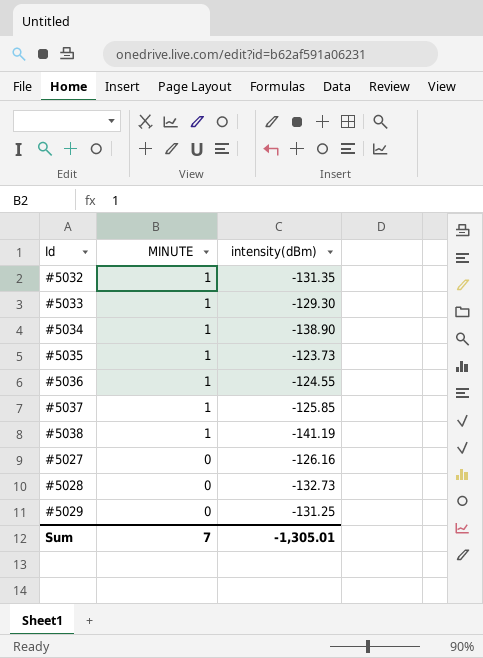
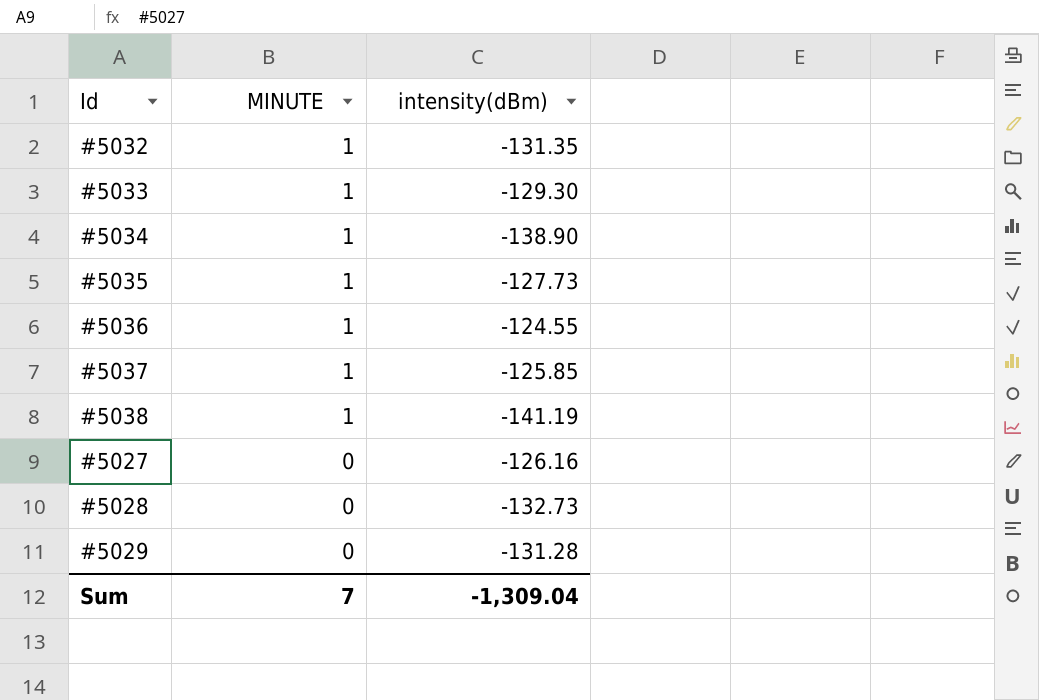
#5035 | intensity(dBm): -123.73 -> -127.73
#5029 | intensity(dBm): -131.25 -> -131.28
Sum | intensity(dBm): -1,305.01 -> -1,309.04

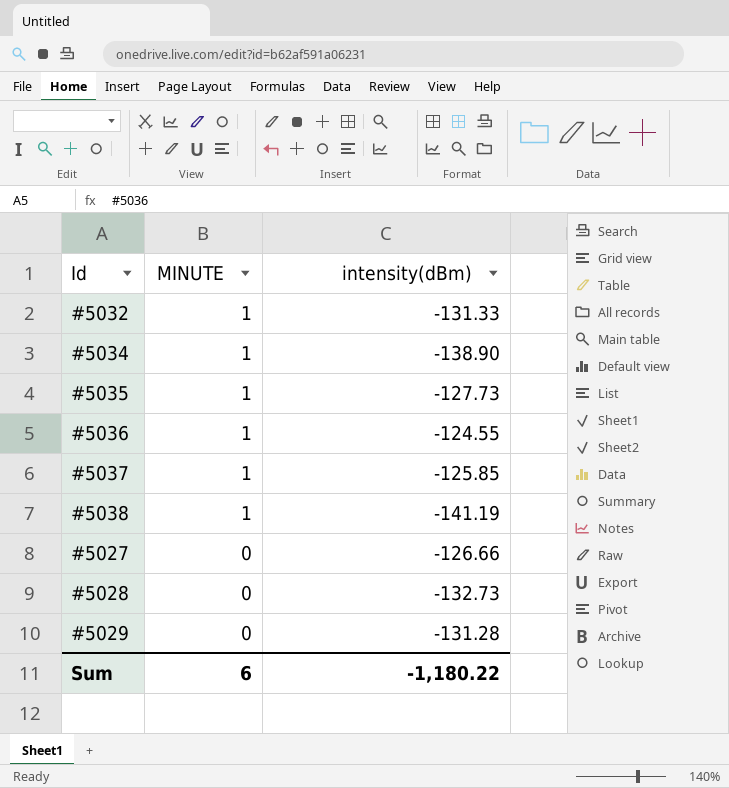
row #5033: 1 | -129.30 -> none
#5032 | intensity(dBm): -131.35 -> -131.33
#5027 | intensity(dBm): -126.16 -> -126.66
Sum | MINUTE: 7 -> 6
Sum | intensity(dBm): -1,309.04 -> -1,180.22

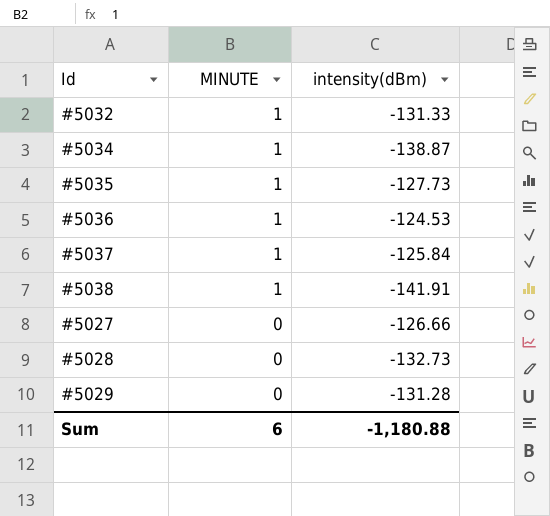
#5034 | intensity(dBm): -138.90 -> -138.87
#5036 | intensity(dBm): -124.55 -> -124.53
#5037 | intensity(dBm): -125.85 -> -125.84
#5038 | intensity(dBm): -141.19 -> -141.91
Sum | intensity(dBm): -1,180.22 -> -1,180.88

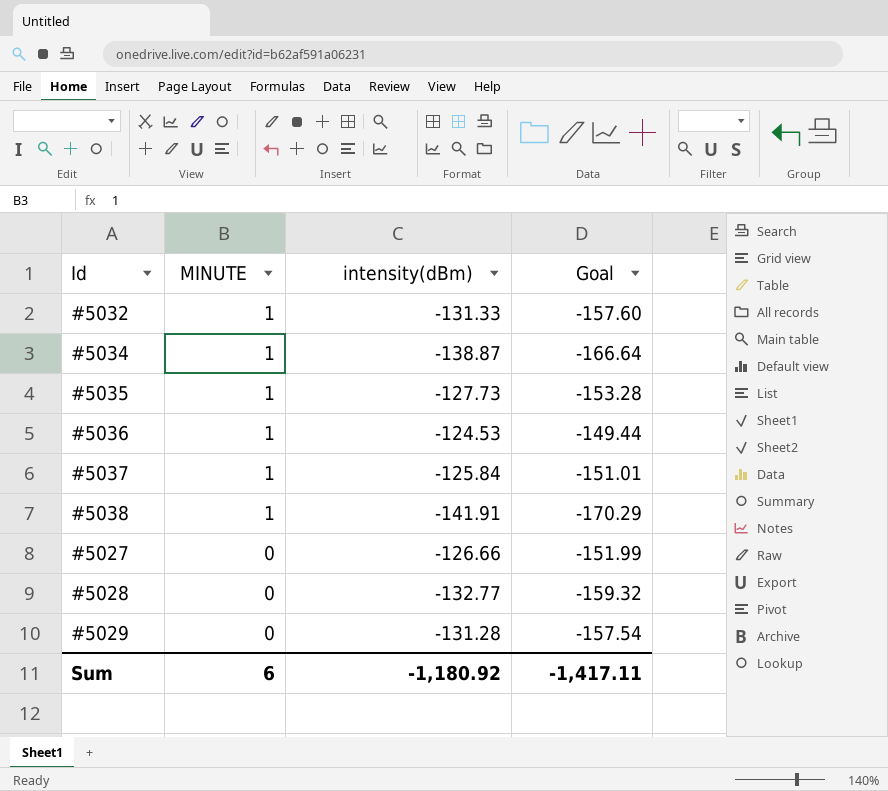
column Goal | formula: none -> [intensity(dBm)] * 1.2
#5028 | intensity(dBm): -132.73 -> -132.77
Sum | intensity(dBm): -1,180.88 -> -1,180.92

